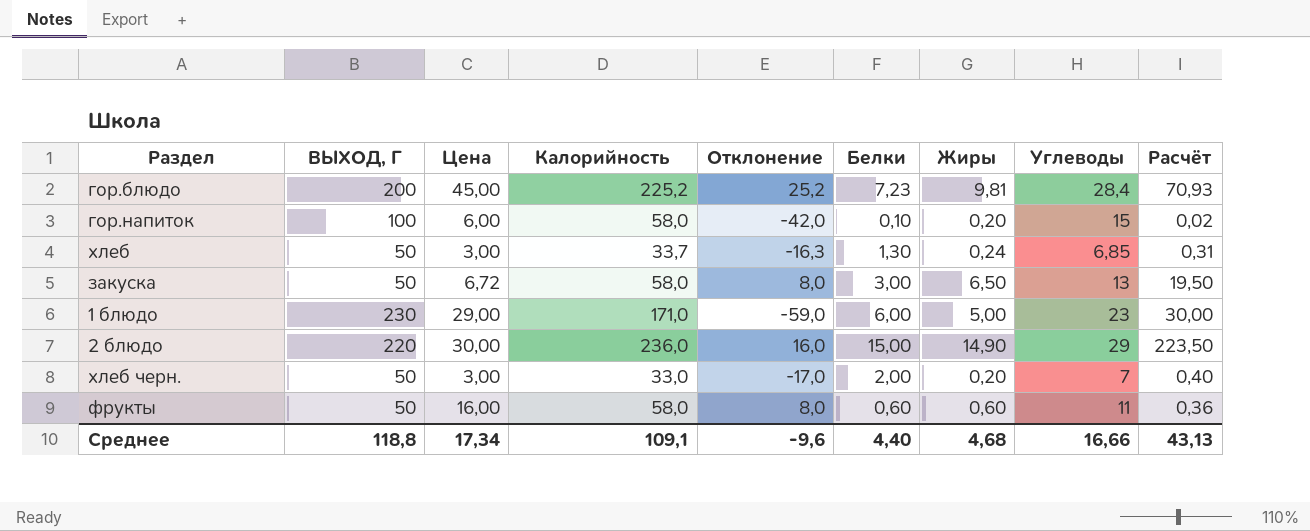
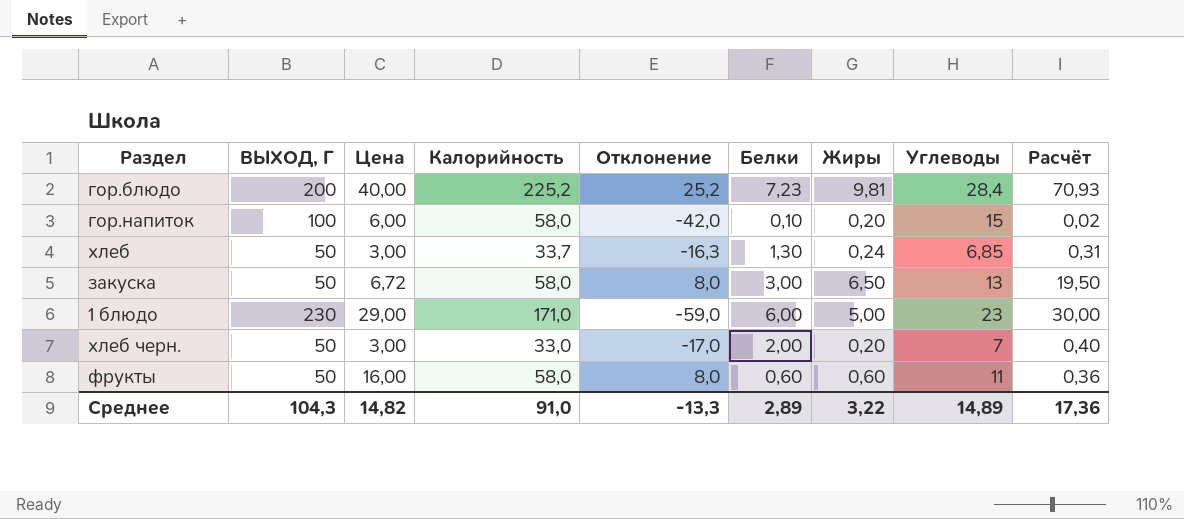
row 2 блюдо: 220 | 30,00 | 236,0 | 16,0 | 15,00 | 14,90 | 29 | 223,50 -> none
гор.блюдо | Цена: 45,00 -> 40,00
Среднее | ВЫХОД, Г: 118,8 -> 104,3
Среднее | Цена: 17,34 -> 14,82
Среднее | Калорийность: 109,1 -> 91,0
Среднее | Отклонение: -9,6 -> -13,3
Среднее | Белки: 4,40 -> 2,89
Среднее | Жиры: 4,68 -> 3,22
Среднее | Углеводы: 16,66 -> 14,89
Среднее | Расчёт: 43,13 -> 17,36

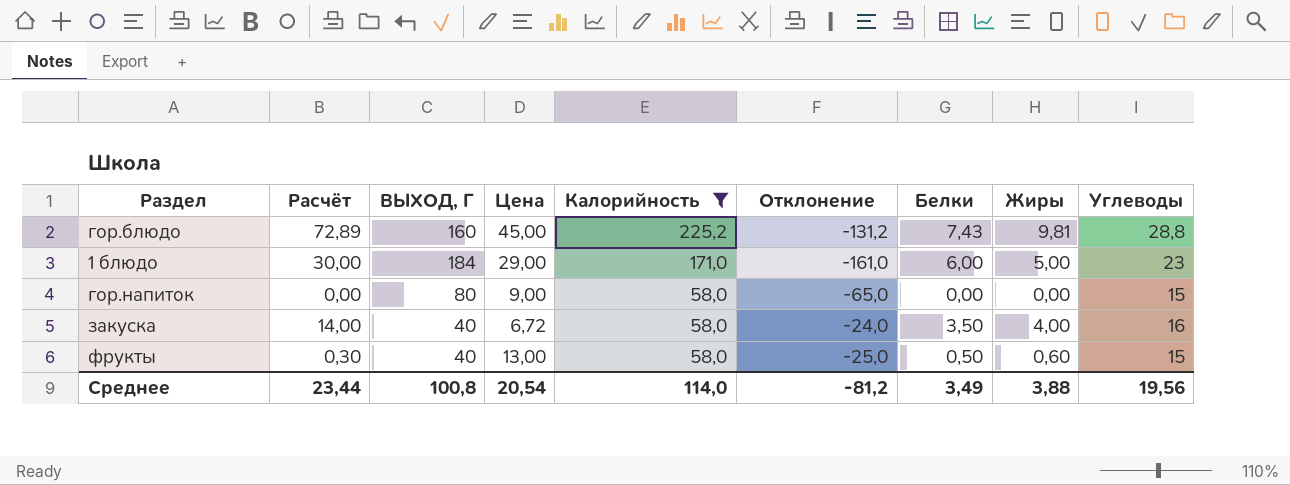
filter: none -> Калорийность >= 58,0
row order: none -> Калорийность descending
column Расчёт | position: 9 -> 2
column Отклонение | formula: [Калорийность] - [ВЫХОД, Г] -> [Углеводы] - [ВЫХОД, Г]
гор.блюдо | Расчёт: 70,93 -> 72,89
гор.блюдо | ВЫХОД, Г: 200 -> 160
гор.блюдо | Цена: 40,00 -> 45,00
гор.блюдо | Белки: 7,23 -> 7,43
гор.блюдо | Углеводы: 28,4 -> 28,8
1 блюдо | ВЫХОД, Г: 230 -> 184
гор.напиток | Расчёт: 0,02 -> 0,00
гор.напиток | ВЫХОД, Г: 100 -> 80
гор.напиток | Цена: 6,00 -> 9,00
гор.напиток | Белки: 0,10 -> 0,00
гор.напиток | Жиры: 0,20 -> 0,00
закуска | Расчёт: 19,50 -> 14,00
закуска | ВЫХОД, Г: 50 -> 40
закуска | Белки: 3,00 -> 3,50
закуска | Жиры: 6,50 -> 4,00
закуска | Углеводы: 13 -> 16
фрукты | Расчёт: 0,36 -> 0,30
фрукты | ВЫХОД, Г: 50 -> 40
фрукты | Цена: 16,00 -> 13,00
фрукты | Белки: 0,60 -> 0,50
фрукты | Углеводы: 11 -> 15
Среднее | Расчёт: 17,36 -> 23,44
Среднее | ВЫХОД, Г: 104,3 -> 100,8
Среднее | Цена: 14,82 -> 20,54
Среднее | Калорийность: 91,0 -> 114,0
Среднее | Отклонение: -13,3 -> -81,2
Среднее | Белки: 2,89 -> 3,49
Среднее | Жиры: 3,22 -> 3,88
Среднее | Углеводы: 14,89 -> 19,56

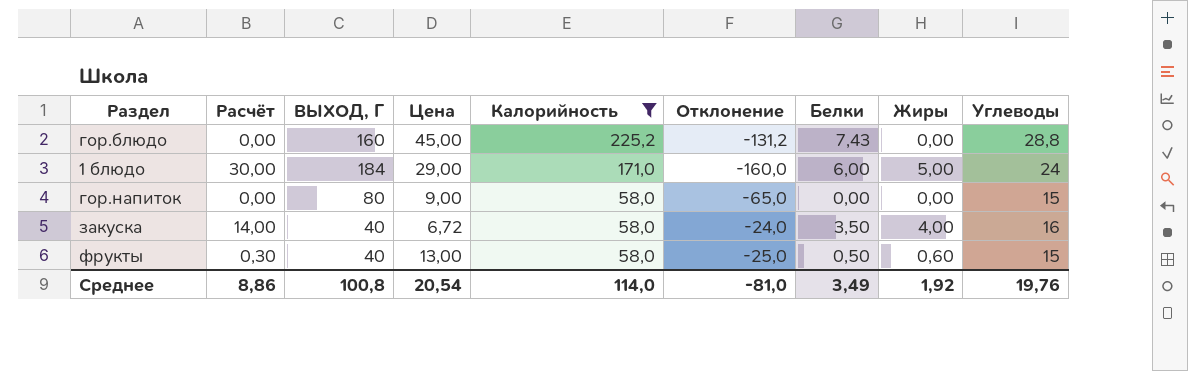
гор.блюдо | Расчёт: 72,89 -> 0,00
гор.блюдо | Жиры: 9,81 -> 0,00
1 блюдо | Отклонение: -161,0 -> -160,0
1 блюдо | Углеводы: 23 -> 24
Среднее | Расчёт: 23,44 -> 8,86
Среднее | Отклонение: -81,2 -> -81,0
Среднее | Жиры: 3,88 -> 1,92
Среднее | Углеводы: 19,56 -> 19,76

